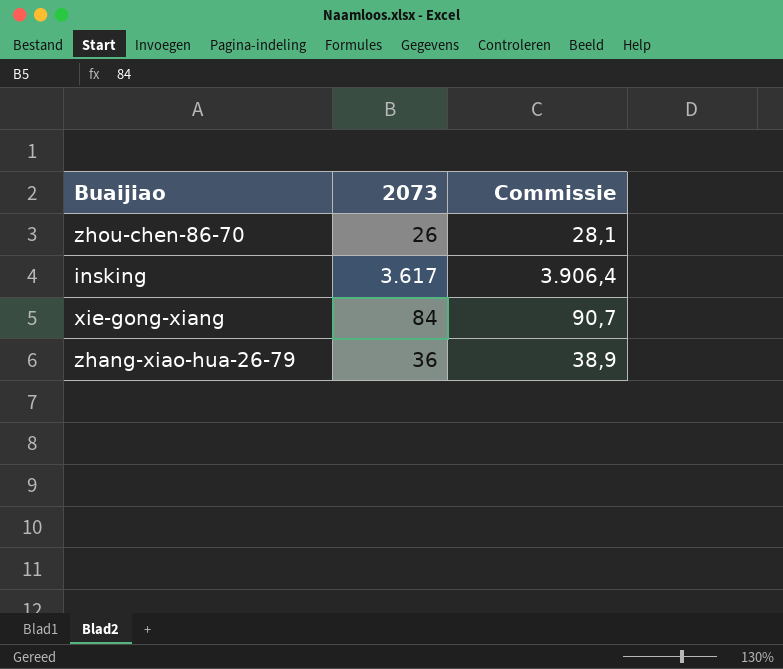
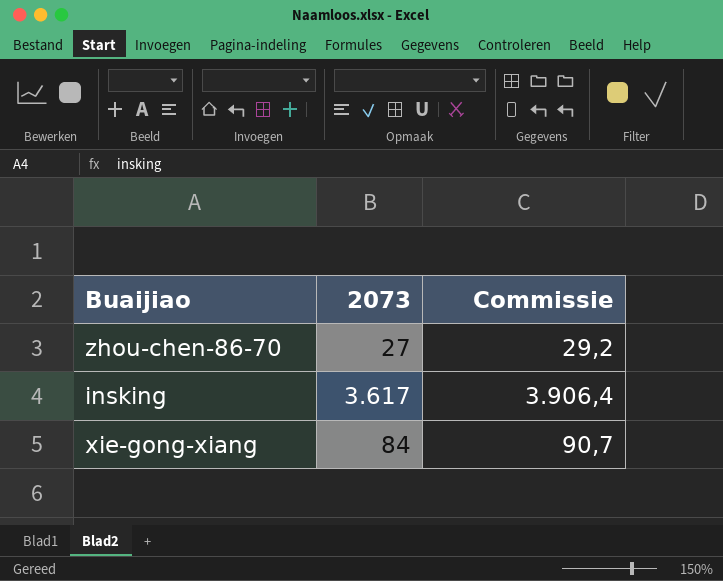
row zhang-xiao-hua-26-79: 36 | 38,9 -> none
zhou-chen-86-70 | 2073: 26 -> 27
zhou-chen-86-70 | Commissie: 28,1 -> 29,2

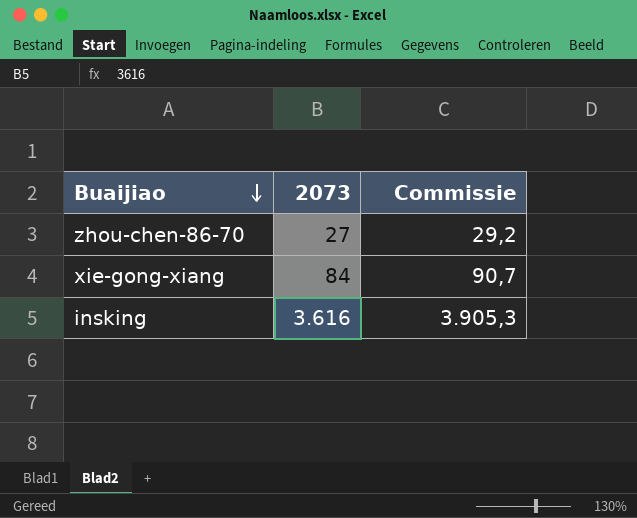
row order: none -> Buaijiao descending
insking | 2073: 3.617 -> 3.616
insking | Commissie: 3.906,4 -> 3.905,3

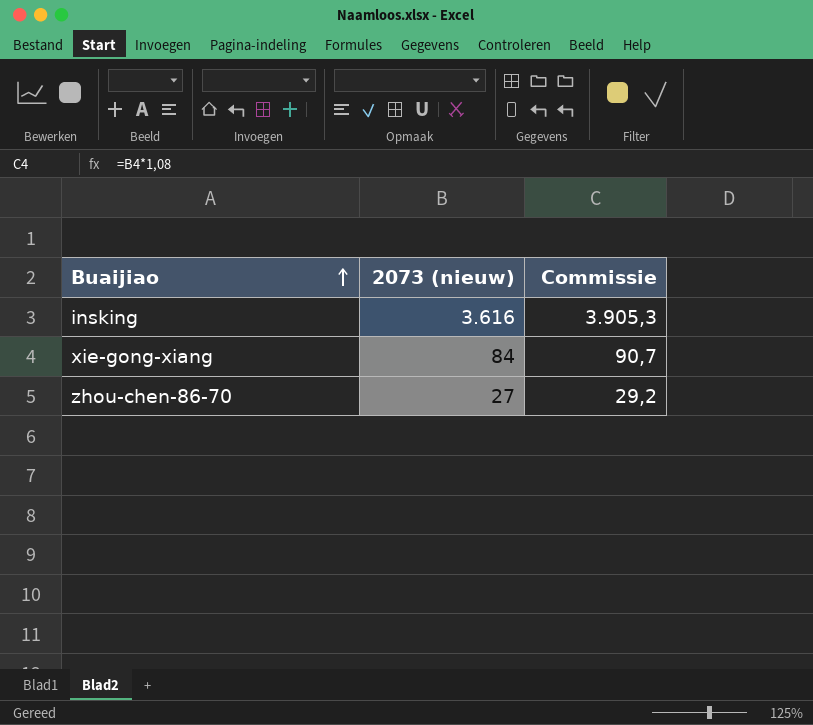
row order: Buaijiao descending -> Buaijiao ascending
column name: 2073 -> 2073 (nieuw)

